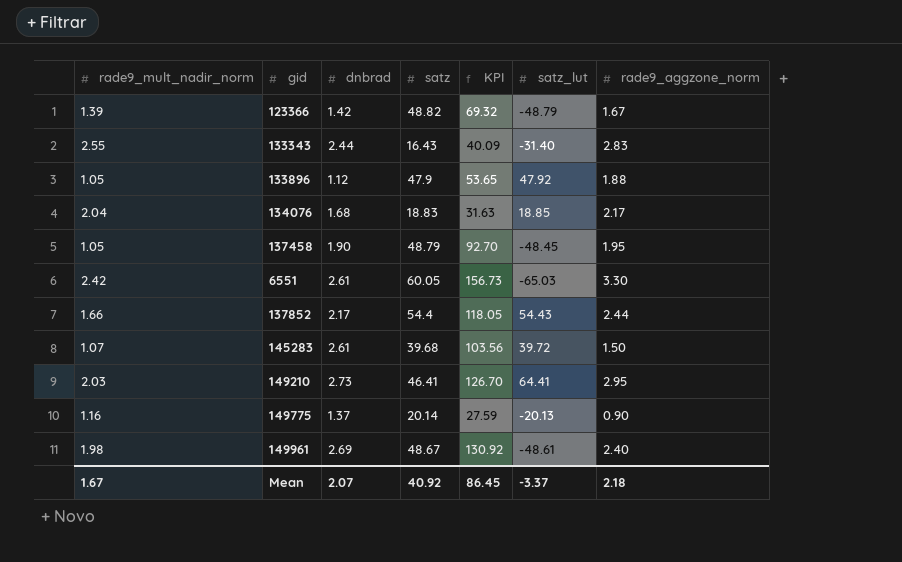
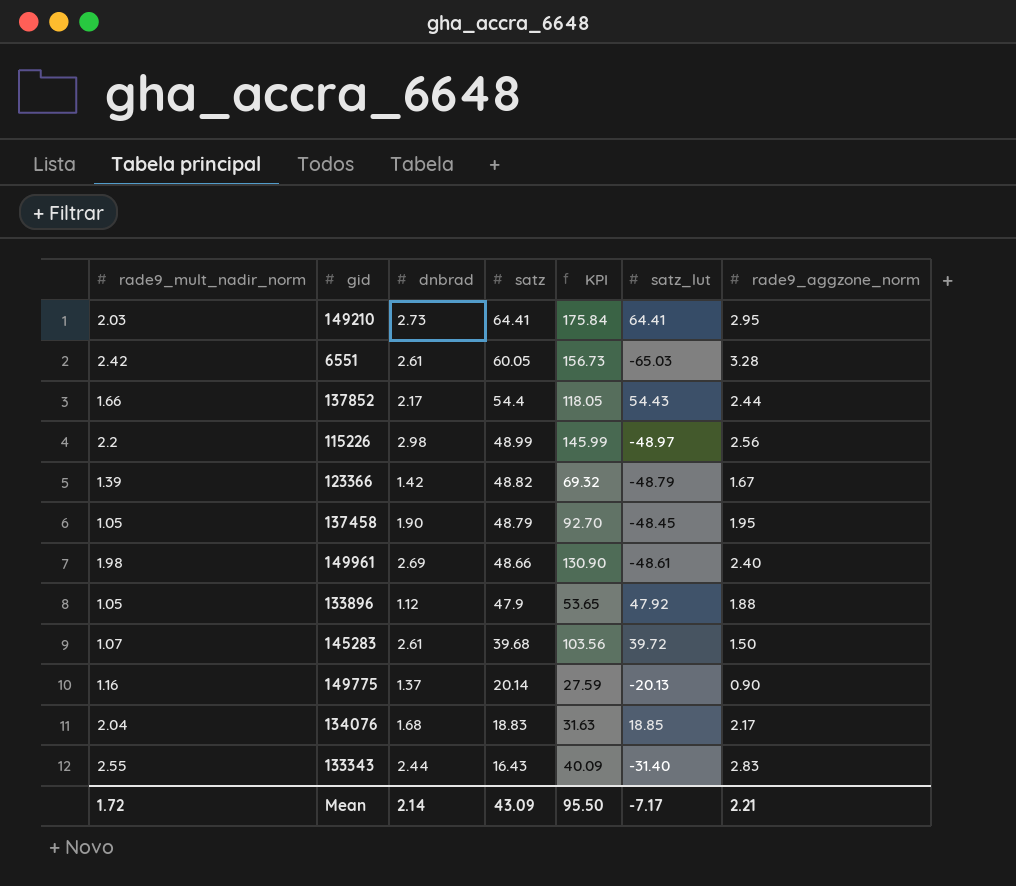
row order: none -> satz descending
149210 | satz: 46.41 -> 64.41
149210 | KPI: 126.70 -> 175.84
6551 | rade9_aggzone_norm: 3.30 -> 3.28
row 115226: none -> 2.2 | 2.98 | 48.99 | 145.99 | -48.97 | 2.56
149961 | satz: 48.67 -> 48.66
149961 | KPI: 130.92 -> 130.90
Mean | rade9_mult_nadir_norm: 1.67 -> 1.72
Mean | dnbrad: 2.07 -> 2.14
Mean | satz: 40.92 -> 43.09
Mean | KPI: 86.45 -> 95.50
Mean | satz_lut: -3.37 -> -7.17
Mean | rade9_aggzone_norm: 2.18 -> 2.21

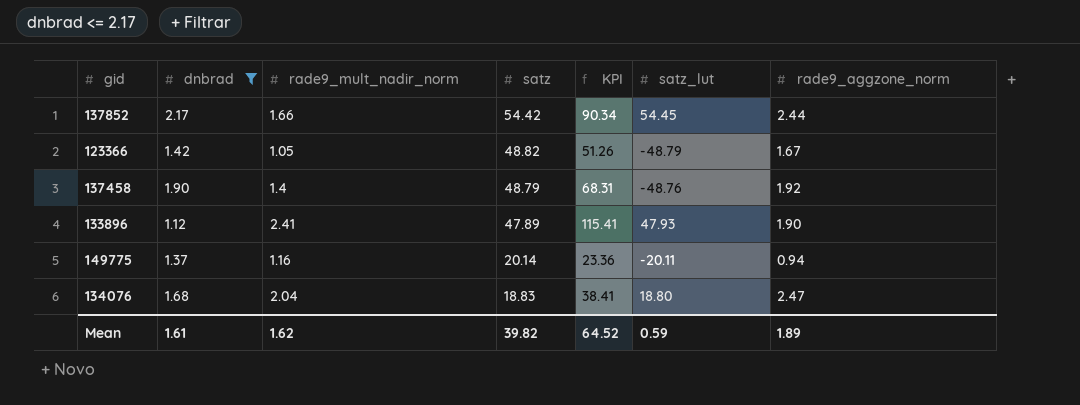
filter: none -> dnbrad <= 2.17
column rade9_mult_nadir_norm | position: 1 -> 3
column KPI | formula: [dnbrad] * [satz] -> [rade9_mult_nadir_norm] * [satz]
137852 | satz: 54.4 -> 54.42
137852 | satz_lut: 54.43 -> 54.45
123366 | rade9_mult_nadir_norm: 1.39 -> 1.05
137458 | rade9_mult_nadir_norm: 1.05 -> 1.4
137458 | satz_lut: -48.45 -> -48.76
137458 | rade9_aggzone_norm: 1.95 -> 1.92
133896 | rade9_mult_nadir_norm: 1.05 -> 2.41
133896 | satz: 47.9 -> 47.89
133896 | satz_lut: 47.92 -> 47.93
133896 | rade9_aggzone_norm: 1.88 -> 1.90
149775 | satz_lut: -20.13 -> -20.11
149775 | rade9_aggzone_norm: 0.90 -> 0.94
134076 | satz_lut: 18.85 -> 18.80
134076 | rade9_aggzone_norm: 2.17 -> 2.47
Mean | dnbrad: 2.14 -> 1.61
Mean | rade9_mult_nadir_norm: 1.72 -> 1.62
Mean | satz: 43.09 -> 39.82
Mean | KPI: 95.50 -> 64.52
Mean | satz_lut: -7.17 -> 0.59
Mean | rade9_aggzone_norm: 2.21 -> 1.89

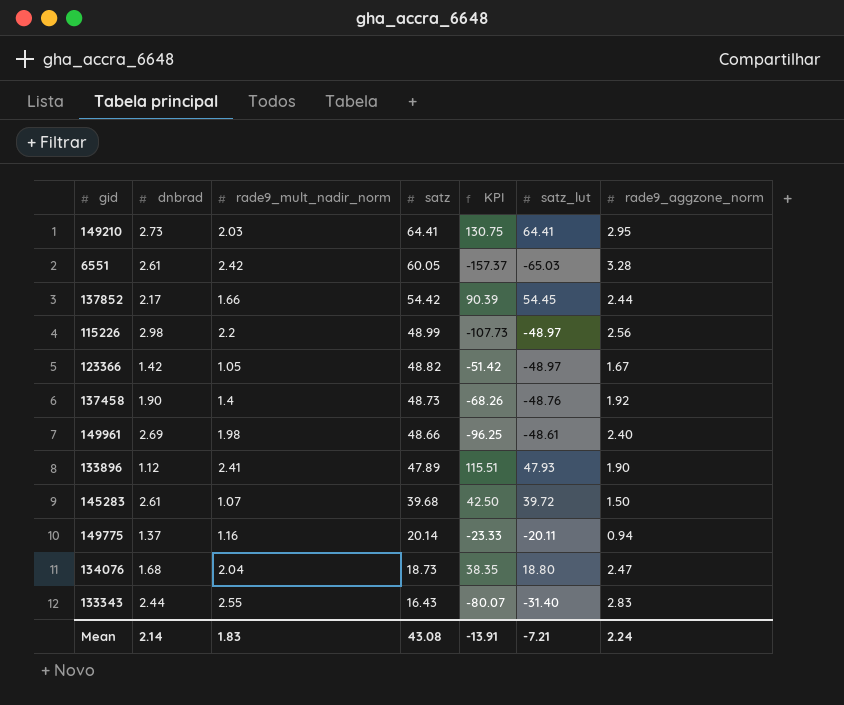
filter: dnbrad <= 2.17 -> none
column KPI | formula: [rade9_mult_nadir_norm] * [satz] -> [rade9_mult_nadir_norm] * [satz_lut]
123366 | satz_lut: -48.79 -> -48.97
137458 | satz: 48.79 -> 48.73
134076 | satz: 18.83 -> 18.73
Mean | dnbrad: 1.61 -> 2.14
Mean | rade9_mult_nadir_norm: 1.62 -> 1.83
Mean | satz: 39.82 -> 43.08
Mean | KPI: 64.52 -> -13.91
Mean | satz_lut: 0.59 -> -7.21
Mean | rade9_aggzone_norm: 1.89 -> 2.24

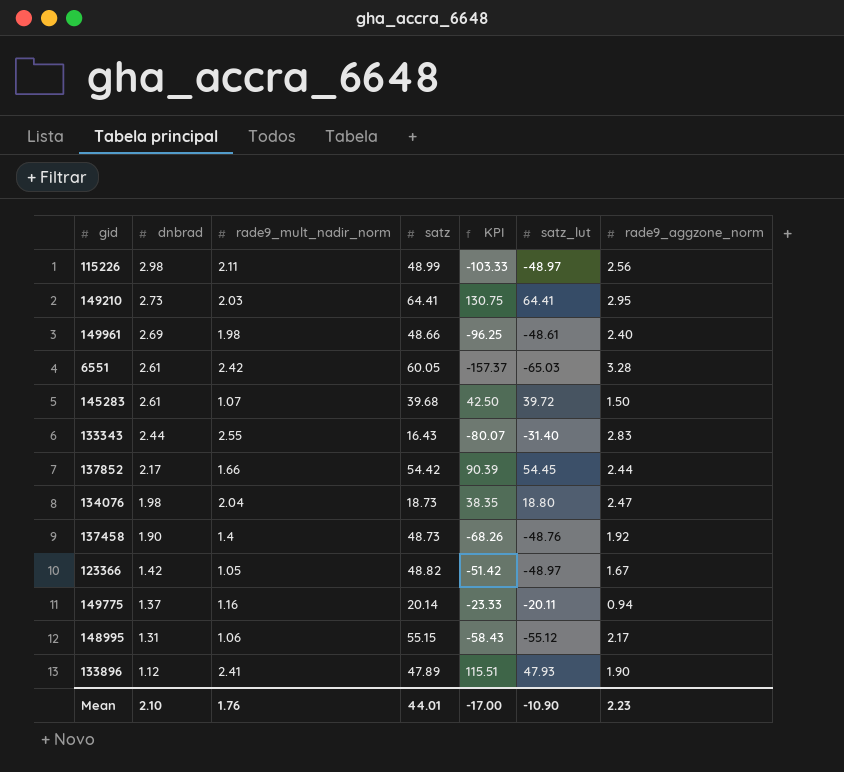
row order: satz descending -> dnbrad descending
115226 | rade9_mult_nadir_norm: 2.2 -> 2.11
115226 | KPI: -107.73 -> -103.33
134076 | dnbrad: 1.68 -> 1.98
row 148995: none -> 1.31 | 1.06 | 55.15 | -58.43 | -55.12 | 2.17
Mean | dnbrad: 2.14 -> 2.10
Mean | rade9_mult_nadir_norm: 1.83 -> 1.76
Mean | satz: 43.08 -> 44.01
Mean | KPI: -13.91 -> -17.00
Mean | satz_lut: -7.21 -> -10.90
Mean | rade9_aggzone_norm: 2.24 -> 2.23

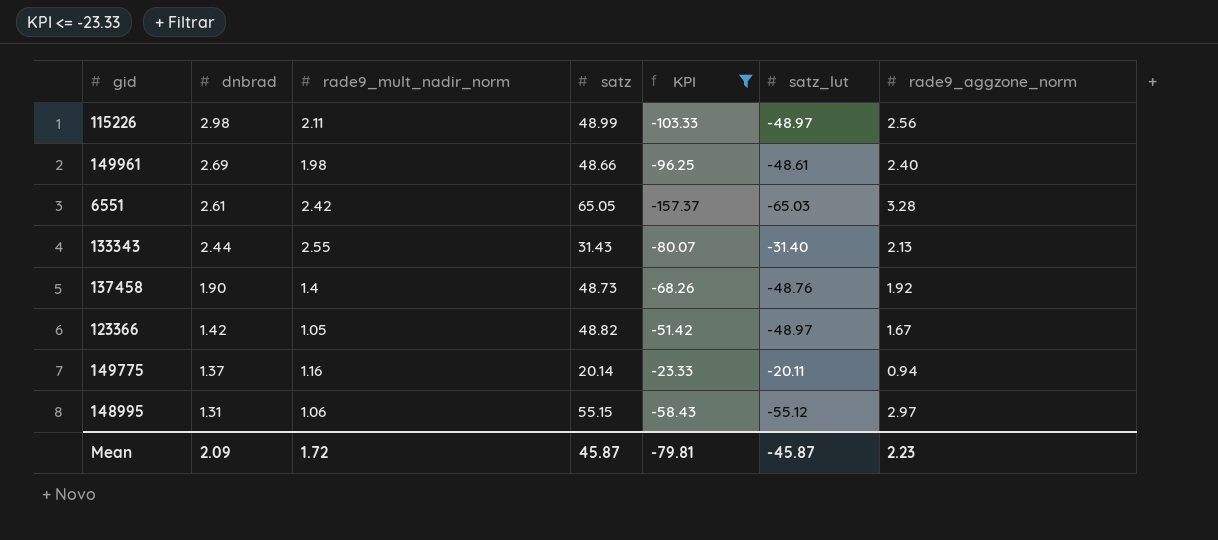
filter: none -> KPI <= -23.33
6551 | satz: 60.05 -> 65.05
133343 | satz: 16.43 -> 31.43
133343 | rade9_aggzone_norm: 2.83 -> 2.13
148995 | rade9_aggzone_norm: 2.17 -> 2.97
Mean | dnbrad: 2.10 -> 2.09
Mean | rade9_mult_nadir_norm: 1.76 -> 1.72
Mean | satz: 44.01 -> 45.87
Mean | KPI: -17.00 -> -79.81
Mean | satz_lut: -10.90 -> -45.87

